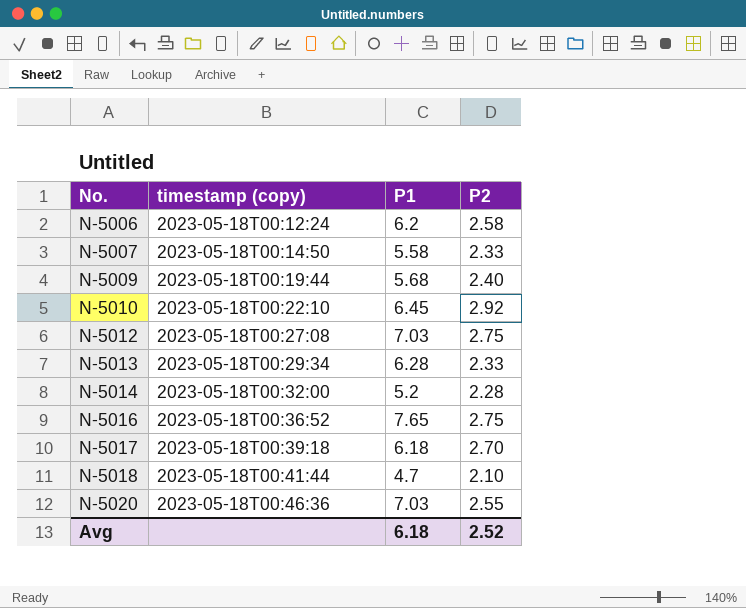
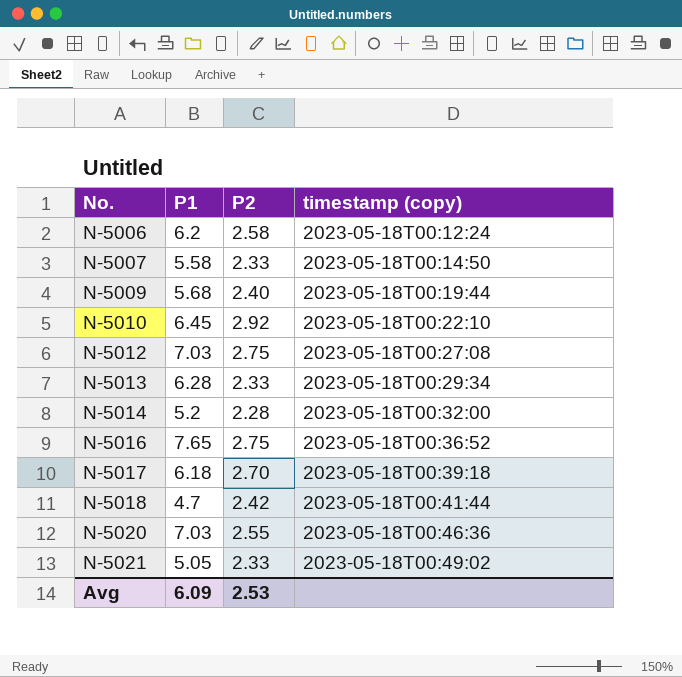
column timestamp (copy) | position: 2 -> 4
N-5018 | P2: 2.10 -> 2.42
row N-5021: none -> 5.05 | 2.33 | 2023-05-18T00:49:02
Avg | P1: 6.18 -> 6.09
Avg | P2: 2.52 -> 2.53

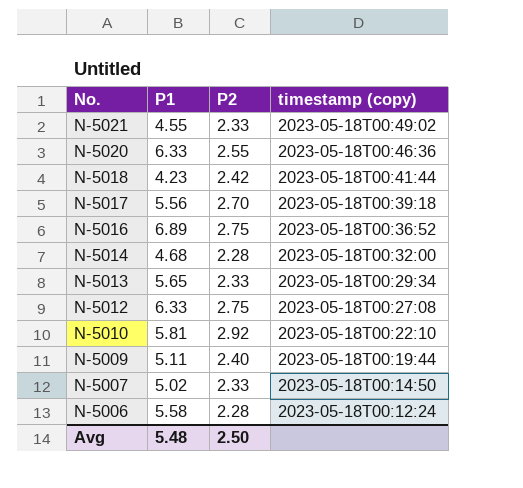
row order: No. ascending -> No. descending
N-5021 | P1: 5.05 -> 4.55
N-5020 | P1: 7.03 -> 6.33
N-5018 | P1: 4.7 -> 4.23
N-5017 | P1: 6.18 -> 5.56
N-5016 | P1: 7.65 -> 6.89
N-5014 | P1: 5.2 -> 4.68
N-5013 | P1: 6.28 -> 5.65
N-5012 | P1: 7.03 -> 6.33
N-5010 | P1: 6.45 -> 5.81
N-5009 | P1: 5.68 -> 5.11
N-5007 | P1: 5.58 -> 5.02
N-5006 | P1: 6.2 -> 5.58
N-5006 | P2: 2.58 -> 2.28
Avg | P1: 6.09 -> 5.48
Avg | P2: 2.53 -> 2.50

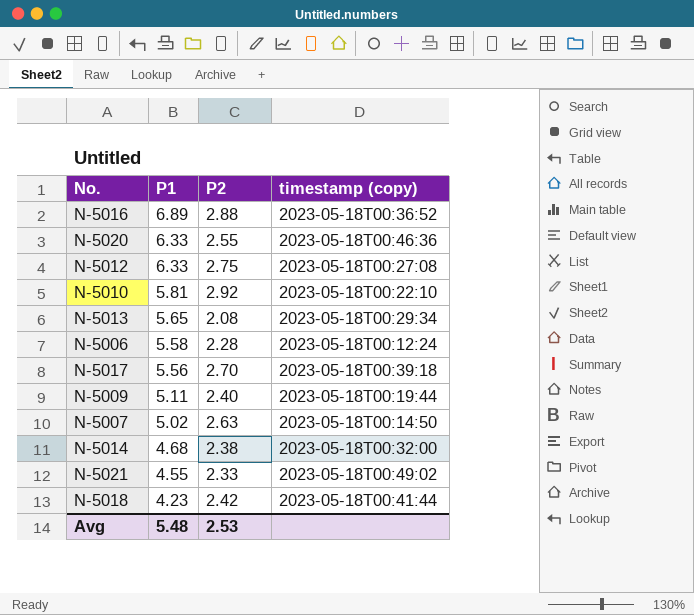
row order: No. descending -> P1 descending
N-5016 | P2: 2.75 -> 2.88
N-5013 | P2: 2.33 -> 2.08
N-5007 | P2: 2.33 -> 2.63
N-5014 | P2: 2.28 -> 2.38
Avg | P2: 2.50 -> 2.53

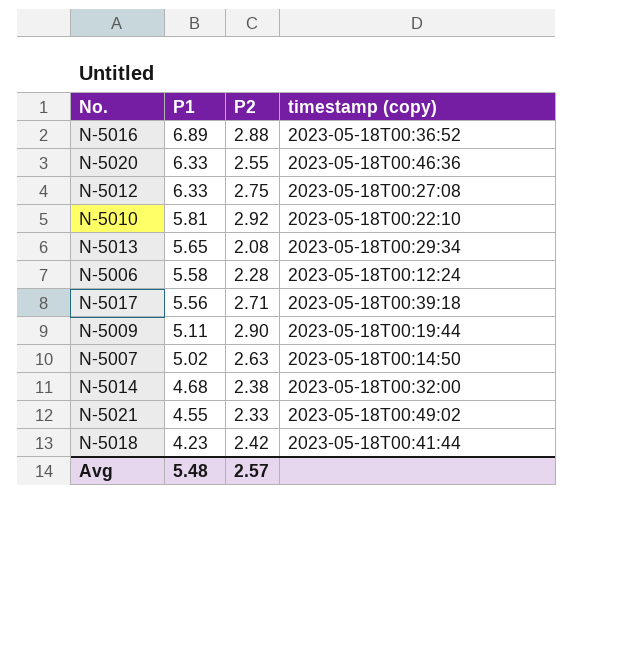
N-5017 | P2: 2.70 -> 2.71
N-5009 | P2: 2.40 -> 2.90
Avg | P2: 2.53 -> 2.57

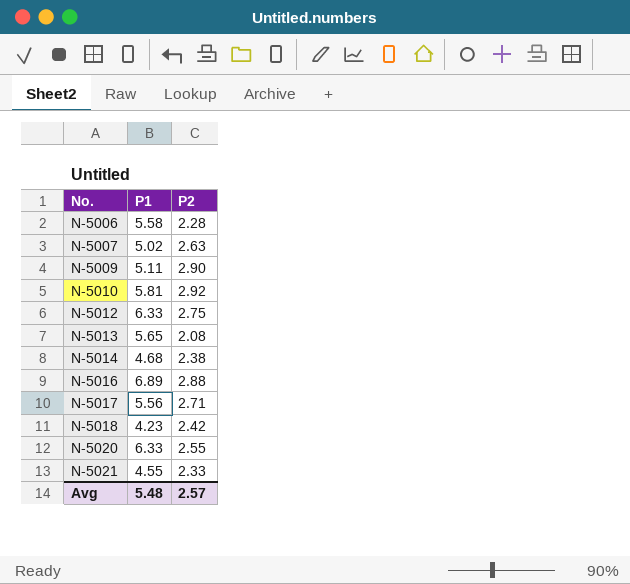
row order: P1 descending -> No. ascending
column timestamp (copy) | position: 4 -> none

